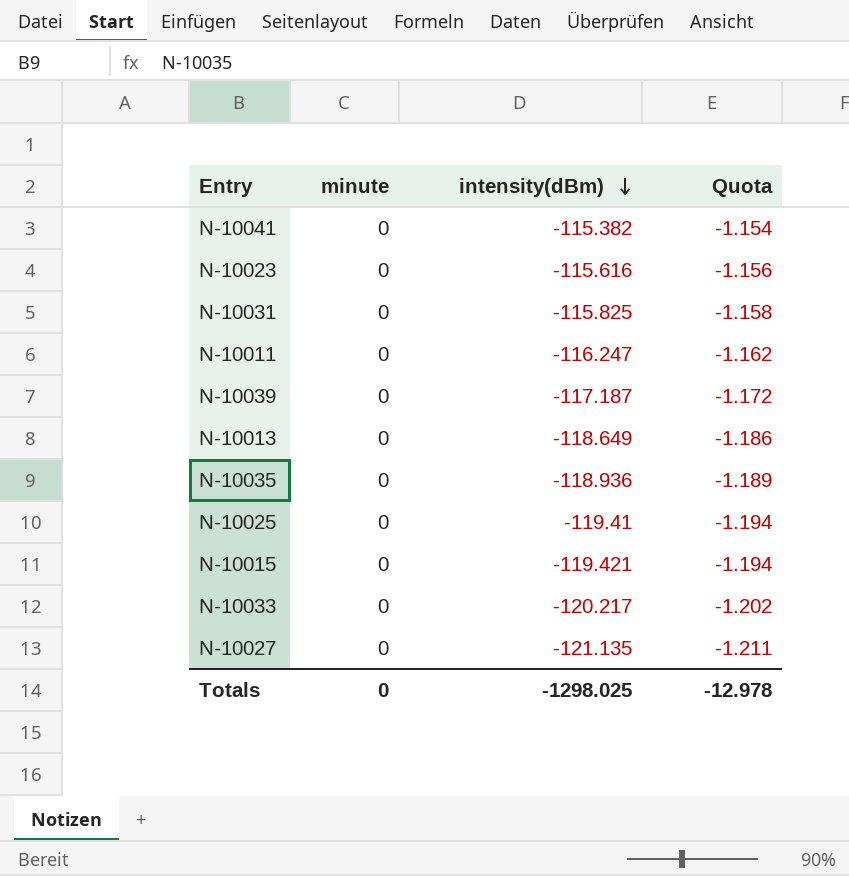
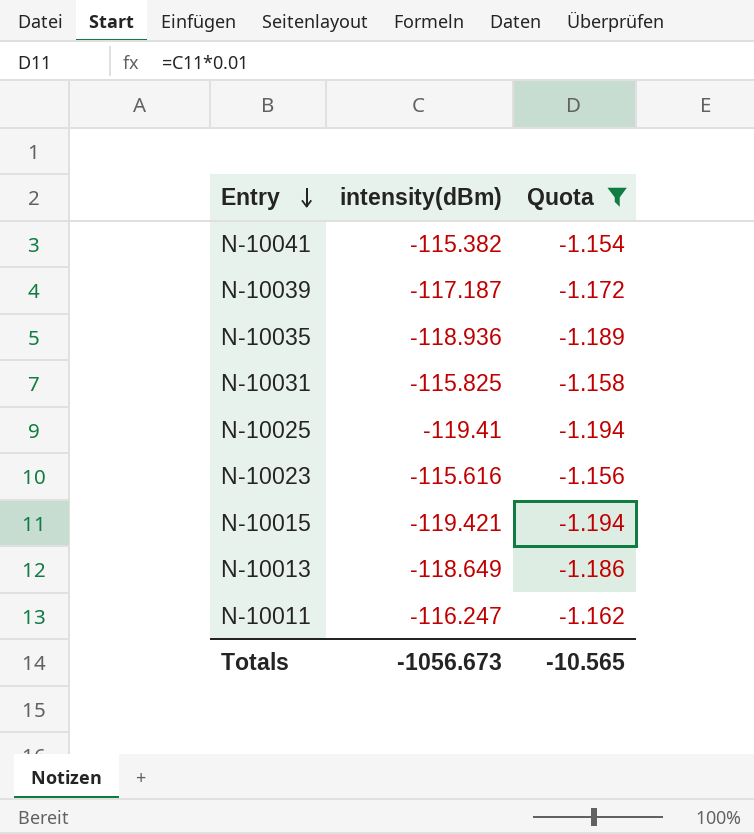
filter: none -> Quota >= -1.194
row order: intensity(dBm) descending -> Entry descending
column minute | position: 2 -> none
Totals | intensity(dBm): -1298.025 -> -1056.673
Totals | Quota: -12.978 -> -10.565

